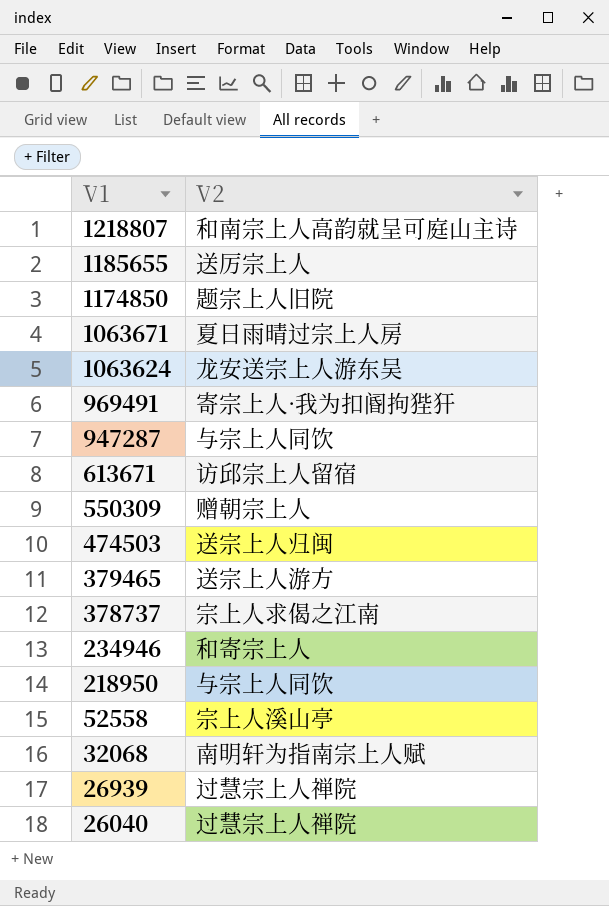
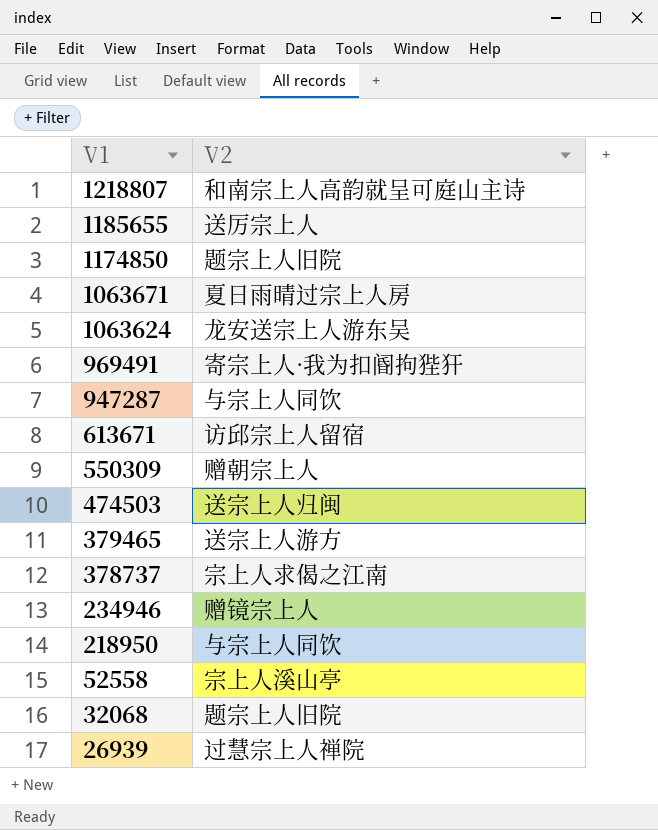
row 26040: 过慧宗上人禅院 -> none
234946 | V2: 和寄宗上人 -> 赠镜宗上人
32068 | V2: 南明轩为指南宗上人赋 -> 题宗上人旧院

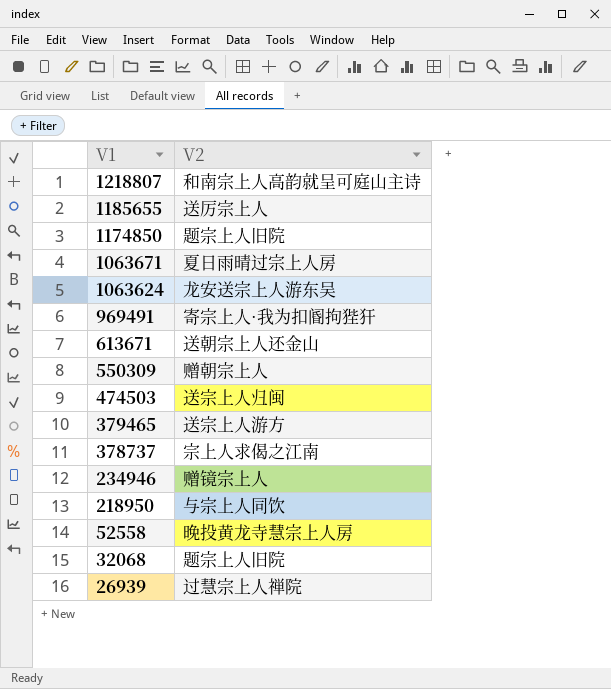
row 947287: 与宗上人同饮 -> none
613671 | V2: 访邱宗上人留宿 -> 送朝宗上人还金山
52558 | V2: 宗上人溪山亭 -> 晚投黄龙寺慧宗上人房

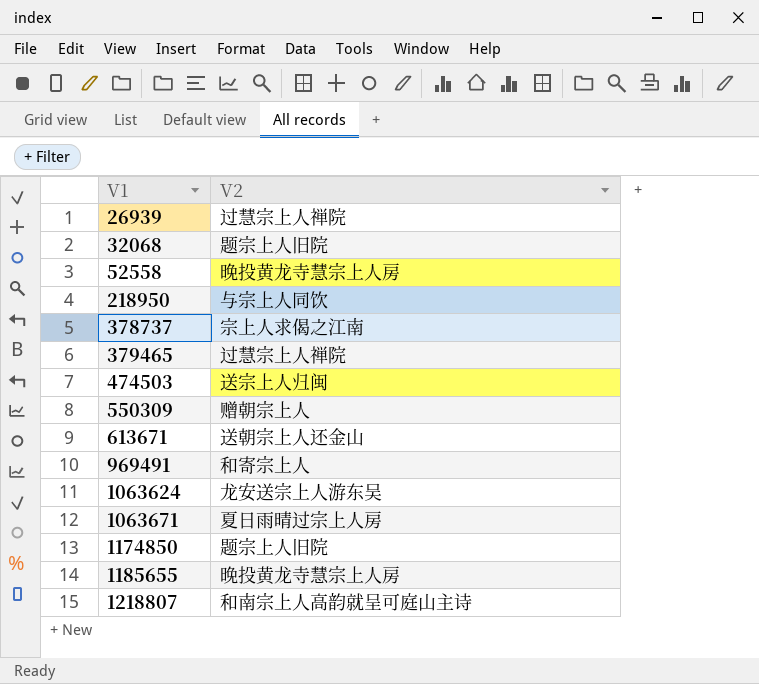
row order: V1 descending -> V1 ascending
row 234946: 赠镜宗上人 -> none
379465 | V2: 送宗上人游方 -> 过慧宗上人禅院
969491 | V2: 寄宗上人·我为扣阍拘狴犴 -> 和寄宗上人
1185655 | V2: 送厉宗上人 -> 晚投黄龙寺慧宗上人房

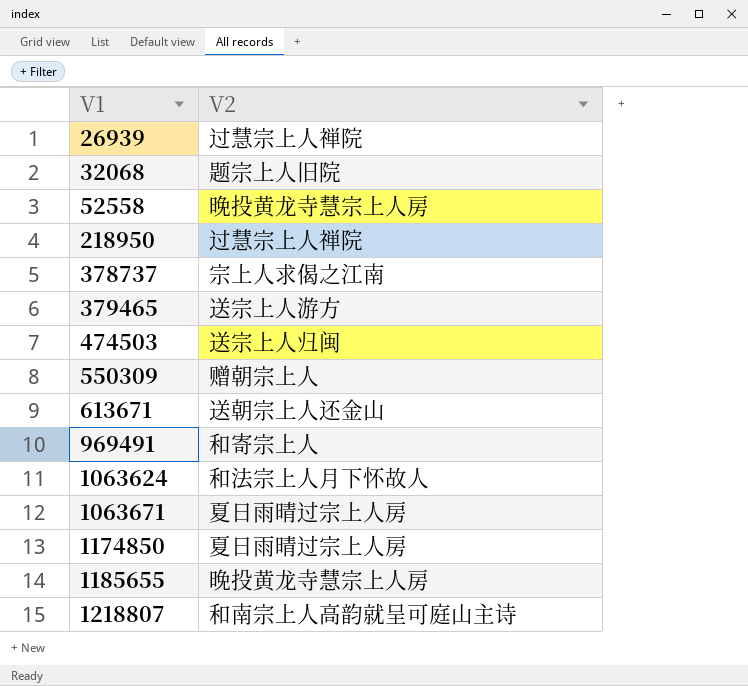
218950 | V2: 与宗上人同饮 -> 过慧宗上人禅院
379465 | V2: 过慧宗上人禅院 -> 送宗上人游方
1063624 | V2: 龙安送宗上人游东吴 -> 和法宗上人月下怀故人
1174850 | V2: 题宗上人旧院 -> 夏日雨晴过宗上人房

